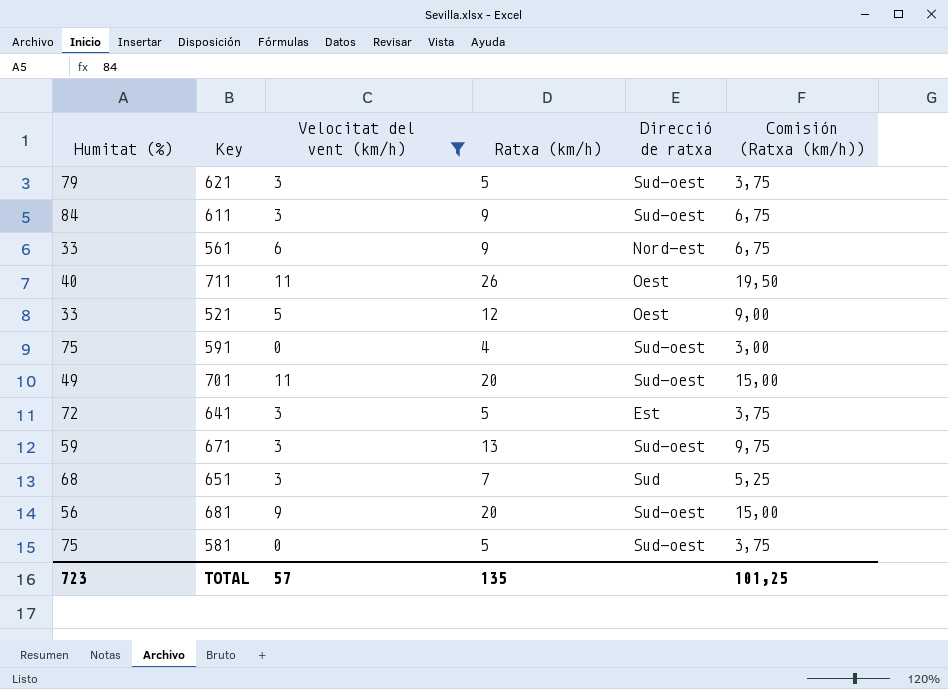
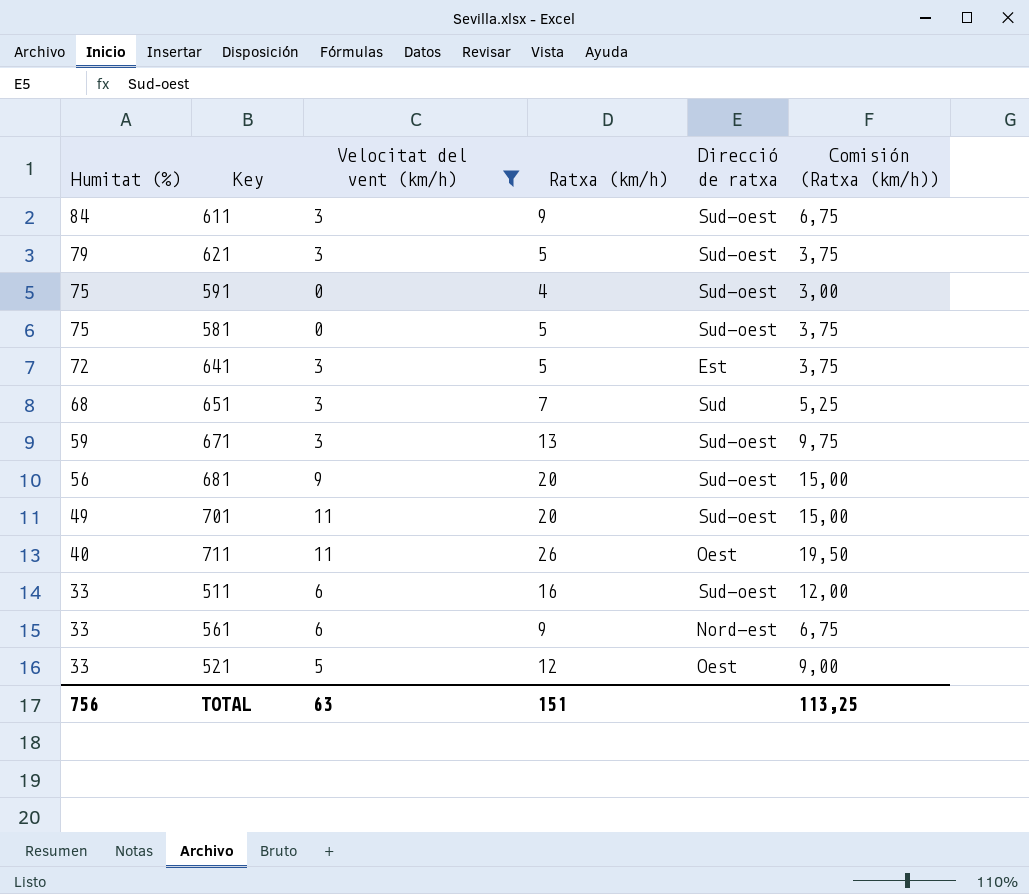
row order: none -> Humitat (%) descending
row 511: none -> 33 | 6 | 16 | Sud-oest | 12,00
TOTAL | Humitat (%): 723 -> 756
TOTAL | Velocitat del vent (km/h): 57 -> 63
TOTAL | Ratxa (km/h): 135 -> 151
TOTAL | Comisión (Ratxa (km/h)): 101,25 -> 113,25

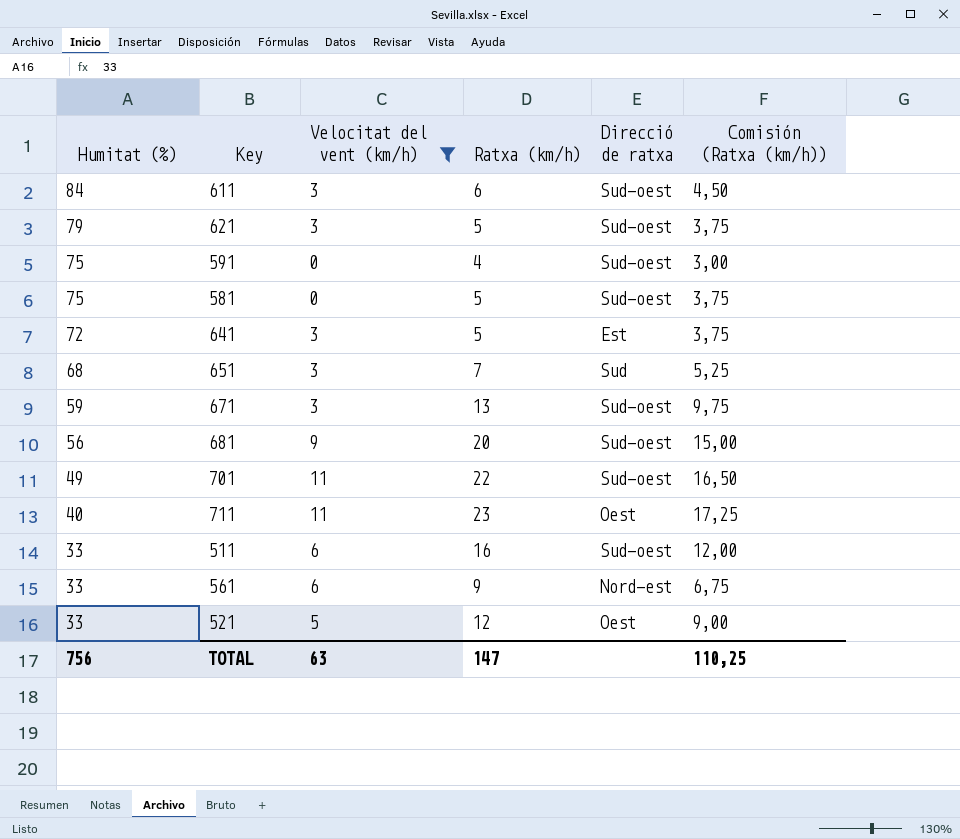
611 | Ratxa (km/h): 9 -> 6
611 | Comisión (Ratxa (km/h)): 6,75 -> 4,50
701 | Ratxa (km/h): 20 -> 22
701 | Comisión (Ratxa (km/h)): 15,00 -> 16,50
711 | Ratxa (km/h): 26 -> 23
711 | Comisión (Ratxa (km/h)): 19,50 -> 17,25
TOTAL | Ratxa (km/h): 151 -> 147
TOTAL | Comisión (Ratxa (km/h)): 113,25 -> 110,25

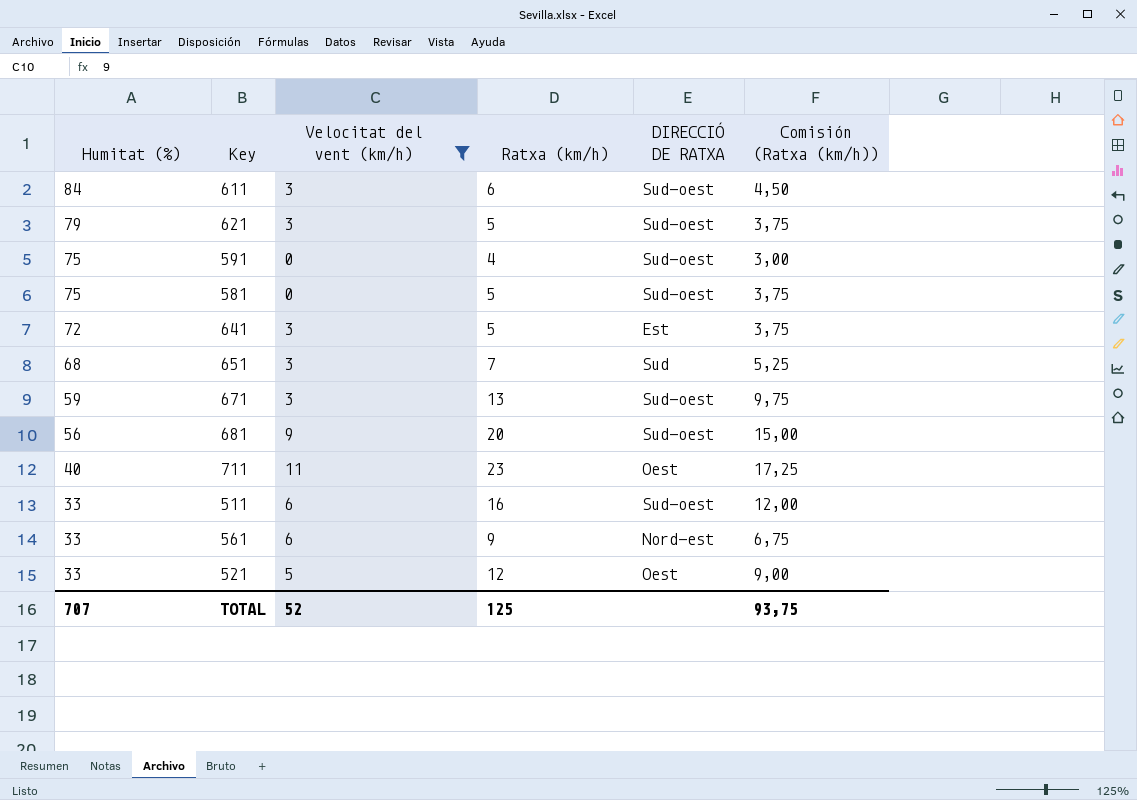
column name: Direcció de ratxa -> DIRECCIÓ DE RATXA
row 701: 49 | 11 | 22 | Sud-oest | 16,50 -> none
TOTAL | Humitat (%): 756 -> 707
TOTAL | Velocitat del vent (km/h): 63 -> 52
TOTAL | Ratxa (km/h): 147 -> 125
TOTAL | Comisión (Ratxa (km/h)): 110,25 -> 93,75

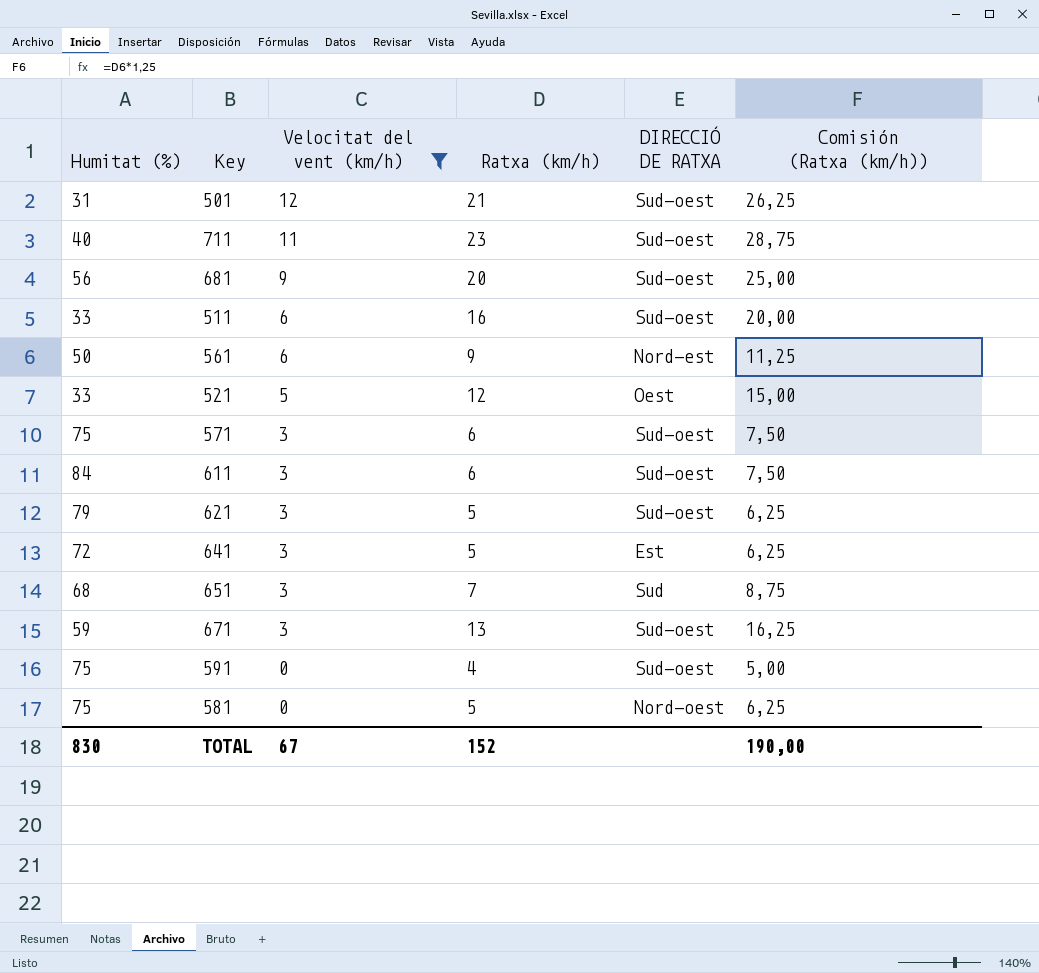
row order: Humitat (%) descending -> Velocitat del vent (km/h) descending
column Comisión (Ratxa (km/h)) | formula: [Ratxa (km/h)] * 0,75 -> [Ratxa (km/h)] * 1,25
row 501: none -> 31 | 12 | 21 | Sud-oest | 26,25
711 | DIRECCIÓ DE RATXA: Oest -> Sud-oest
561 | Humitat (%): 33 -> 50
row 571: none -> 75 | 3 | 6 | Sud-oest | 7,50
581 | DIRECCIÓ DE RATXA: Sud-oest -> Nord-oest
TOTAL | Humitat (%): 707 -> 830
TOTAL | Velocitat del vent (km/h): 52 -> 67
TOTAL | Ratxa (km/h): 125 -> 152
TOTAL | Comisión (Ratxa (km/h)): 93,75 -> 190,00

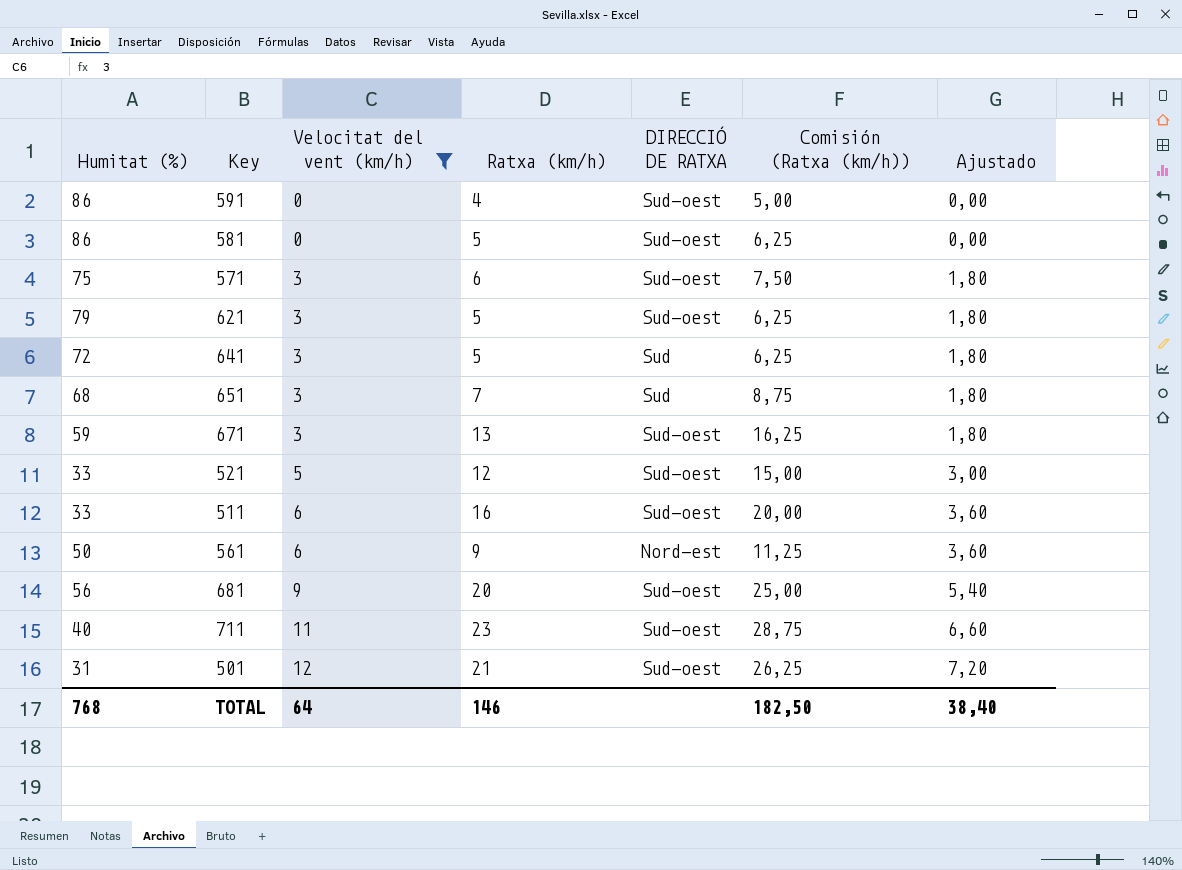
row order: Velocitat del vent (km/h) descending -> Velocitat del vent (km/h) ascending
column Ajustado | formula: none -> [Velocitat del vent (km/h)] * 0,6
row 611: 84 | 3 | 6 | Sud-oest | 7,50 -> none
591 | Humitat (%): 75 -> 86
581 | Humitat (%): 75 -> 86
581 | DIRECCIÓ DE RATXA: Nord-oest -> Sud-oest
641 | DIRECCIÓ DE RATXA: Est -> Sud
521 | DIRECCIÓ DE RATXA: Oest -> Sud-oest
TOTAL | Humitat (%): 830 -> 768
TOTAL | Velocitat del vent (km/h): 67 -> 64
TOTAL | Ratxa (km/h): 152 -> 146
TOTAL | Comisión (Ratxa (km/h)): 190,00 -> 182,50

